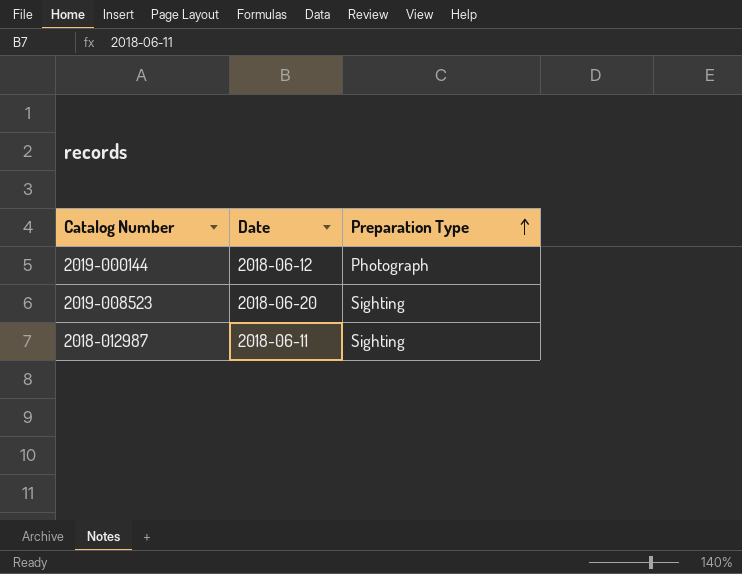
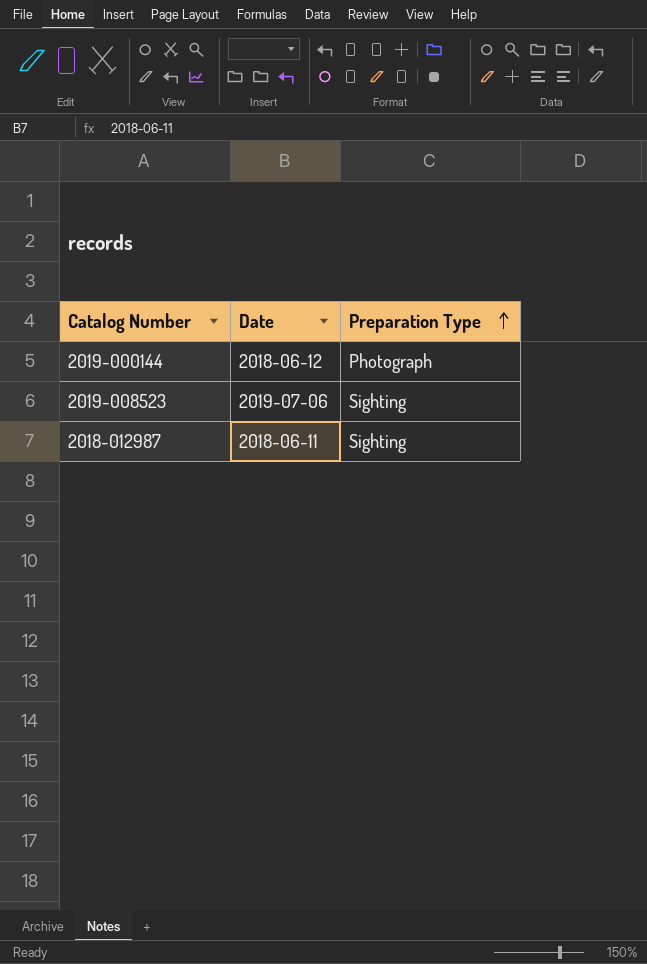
2019-008523 | Date: 2018-06-20 -> 2019-07-06

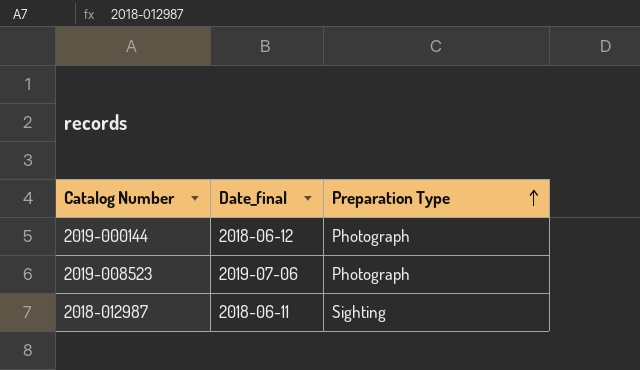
column name: Date -> Date_final
2019-008523 | Preparation Type: Sighting -> Photograph

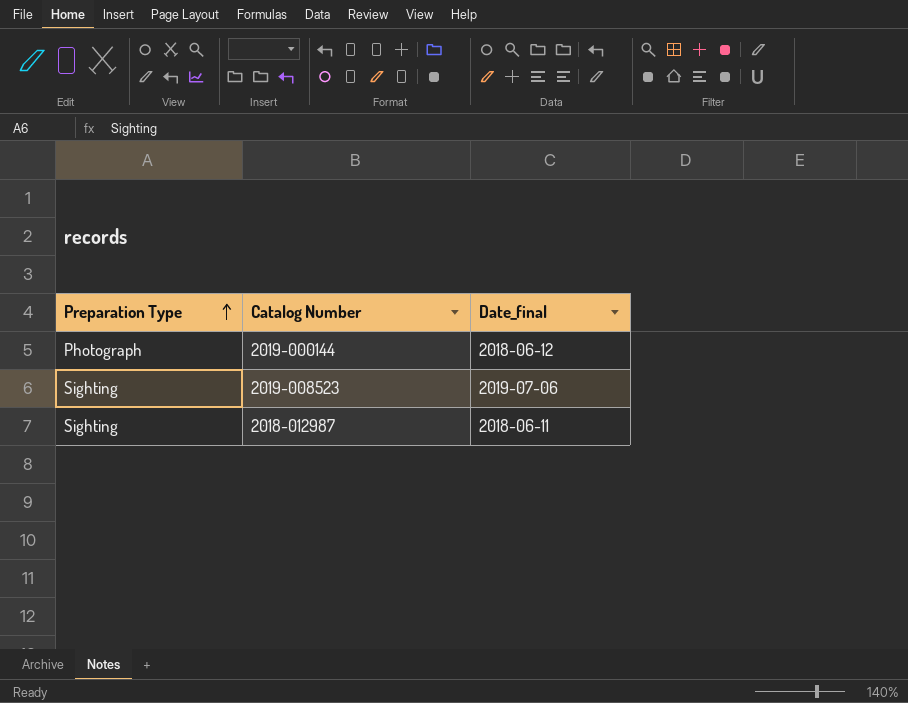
column Preparation Type | position: 3 -> 1
2019-008523 | Preparation Type: Photograph -> Sighting

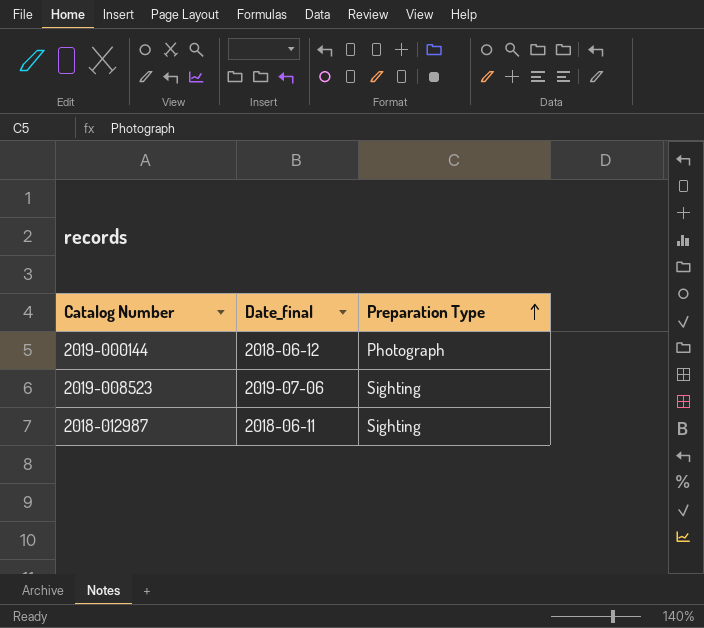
column Preparation Type | position: 1 -> 3

